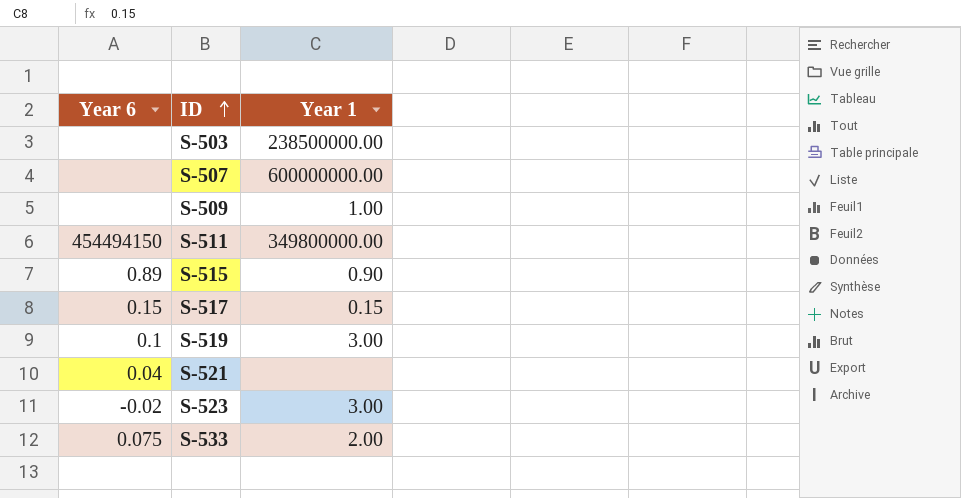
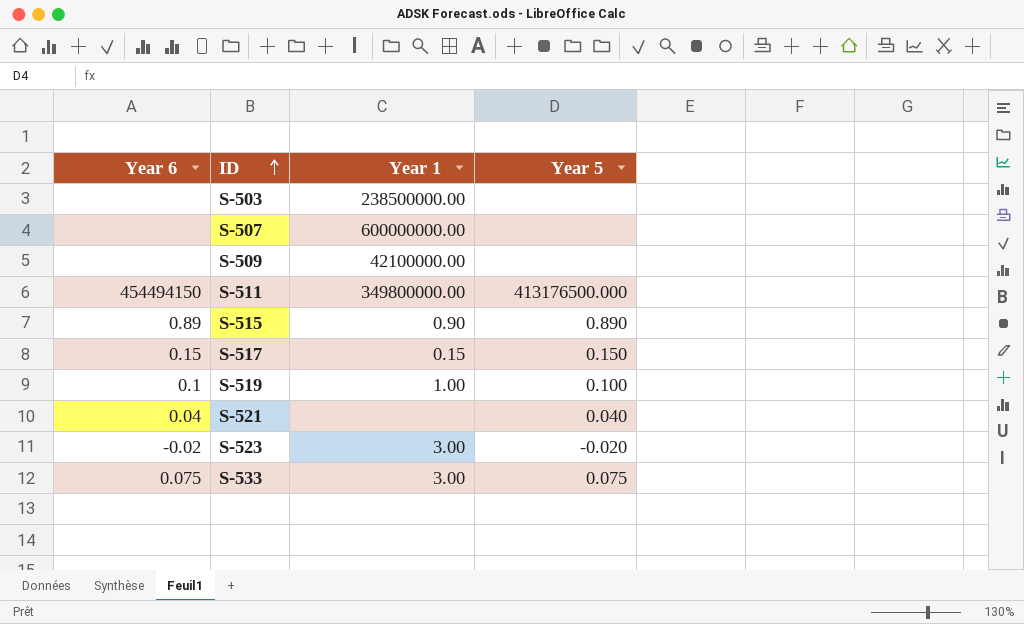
column Year 5 | position: none -> 4
S-509 | Year 1: 1.00 -> 42100000.00
S-519 | Year 1: 3.00 -> 1.00
S-533 | Year 1: 2.00 -> 3.00

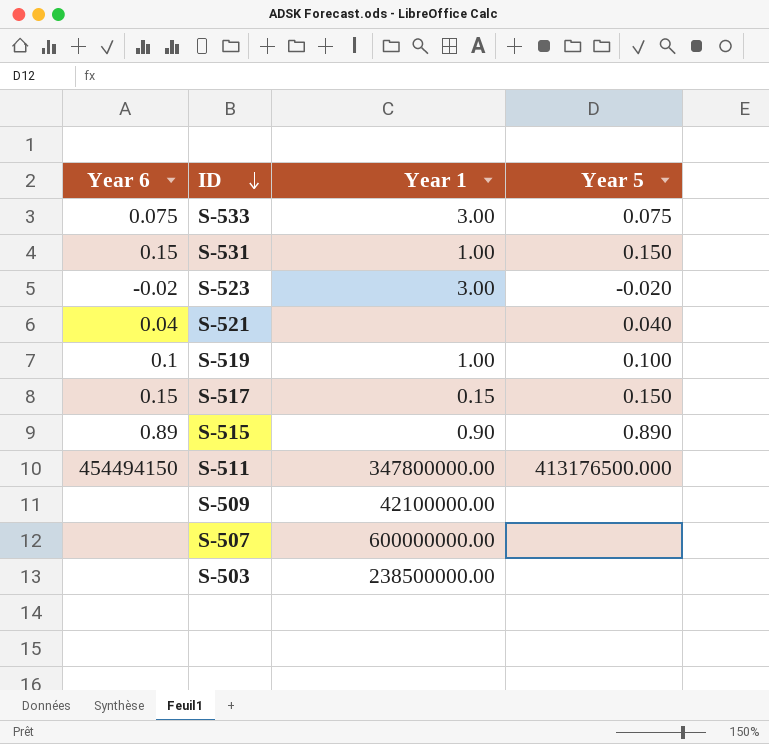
row order: ID ascending -> ID descending
row S-531: none -> 0.15 | 1.00 | 0.150
S-511 | Year 1: 349800000.00 -> 347800000.00

